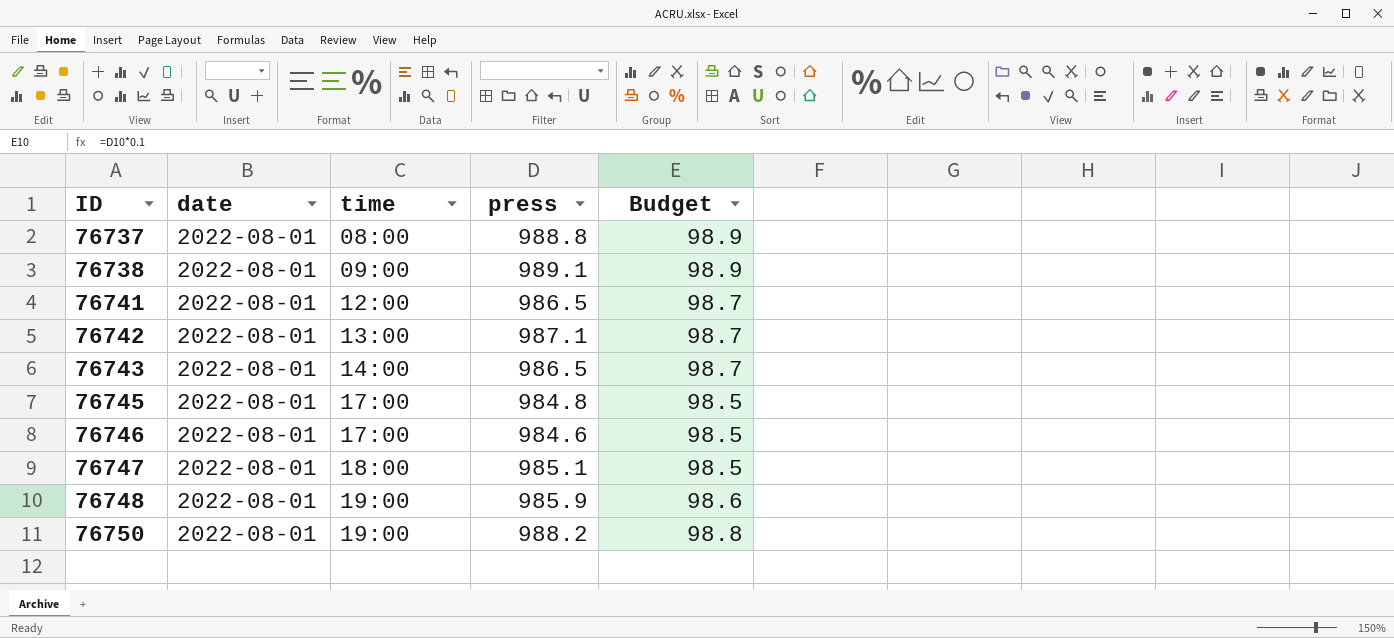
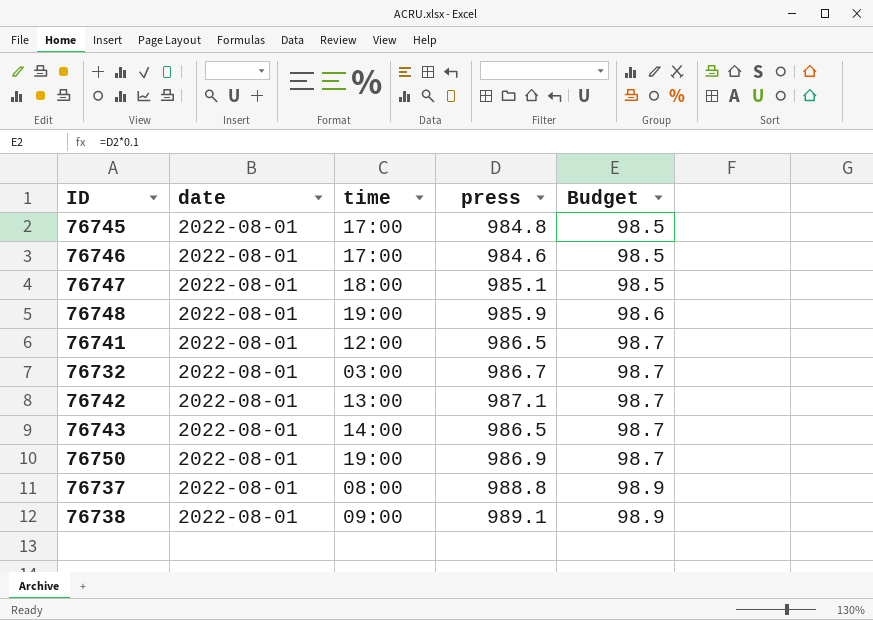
row order: ID ascending -> Budget ascending
row 76732: none -> 2022-08-01 | 03:00 | 986.7 | 98.7
76750 | press: 988.2 -> 986.9
76750 | Budget: 98.8 -> 98.7

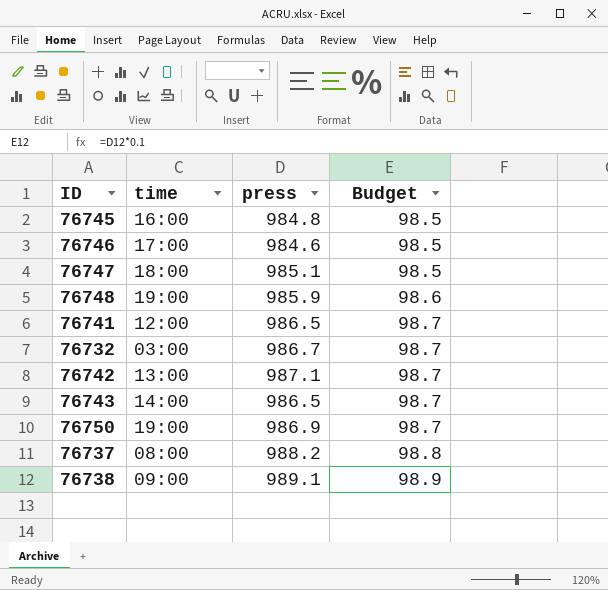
column date | position: 2 -> none
76745 | time: 17:00 -> 16:00
76737 | press: 988.8 -> 988.2
76737 | Budget: 98.9 -> 98.8

